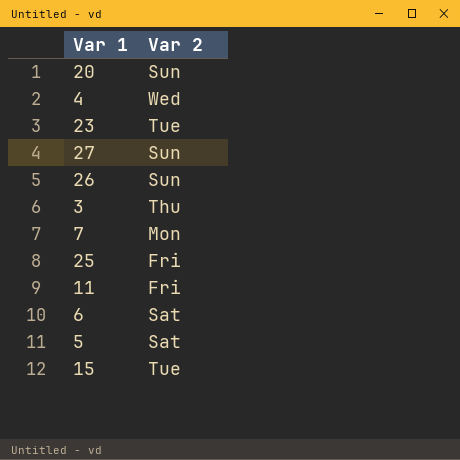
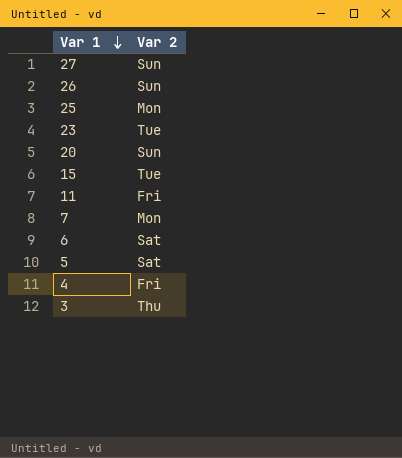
row order: none -> Var 1 descending
25 | Var 2: Fri -> Mon
4 | Var 2: Wed -> Fri

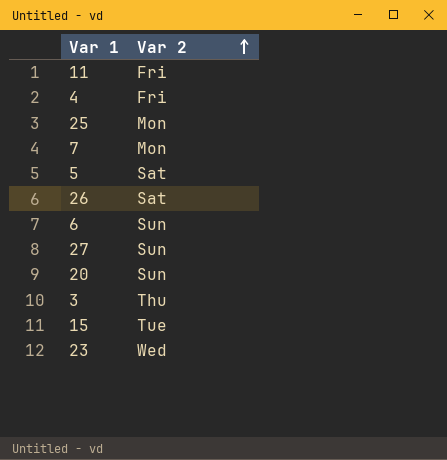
row order: Var 1 descending -> Var 2 ascending
26 | Var 2: Sun -> Sat
6 | Var 2: Sat -> Sun
23 | Var 2: Tue -> Wed

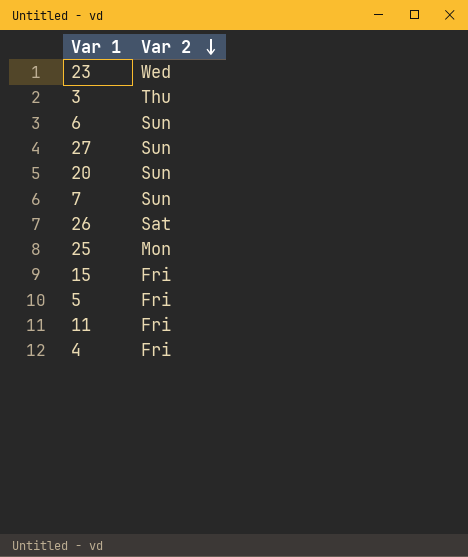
row order: Var 2 ascending -> Var 2 descending
7 | Var 2: Mon -> Sun
15 | Var 2: Tue -> Fri
5 | Var 2: Sat -> Fri

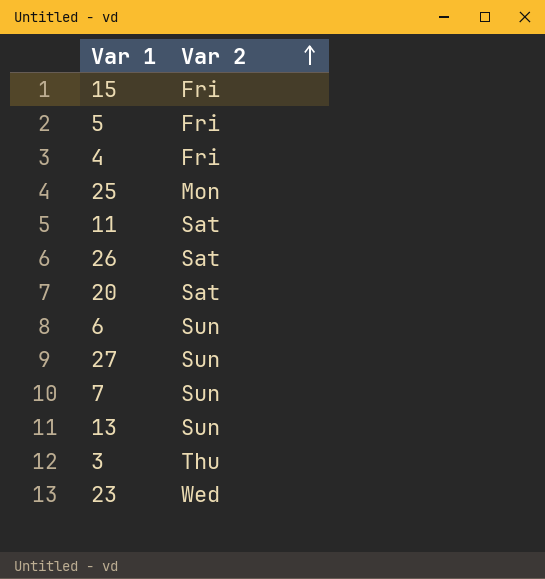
row order: Var 2 descending -> Var 2 ascending
11 | Var 2: Fri -> Sat
20 | Var 2: Sun -> Sat
row 13: none -> Sun

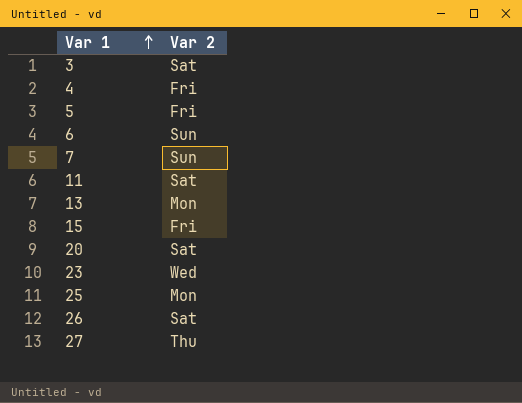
row order: Var 2 ascending -> Var 1 ascending
3 | Var 2: Thu -> Sat
13 | Var 2: Sun -> Mon
27 | Var 2: Sun -> Thu

